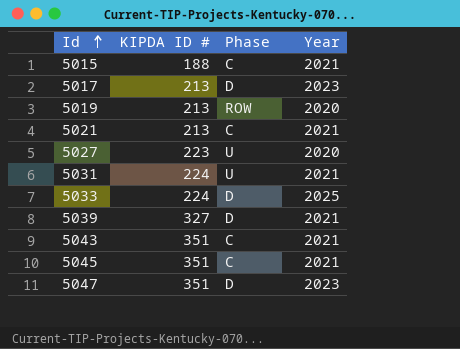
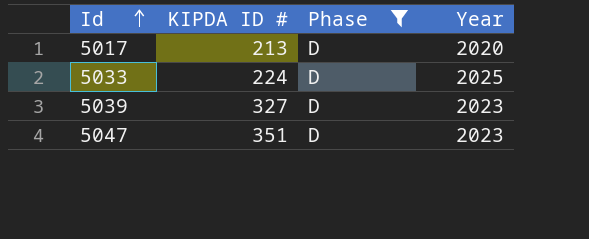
filter: none -> Phase = D
5017 | Year: 2023 -> 2020
5039 | Year: 2021 -> 2023

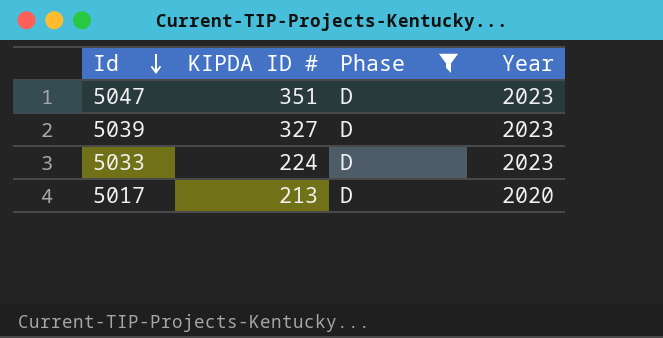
row order: Id ascending -> Id descending
5033 | Year: 2025 -> 2023

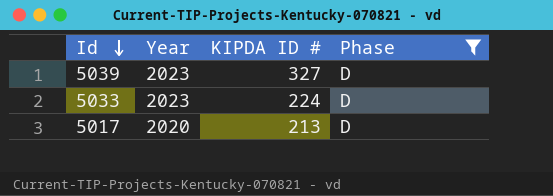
column Year | position: 4 -> 2
row 5047: 351 | D | 2023 -> none

